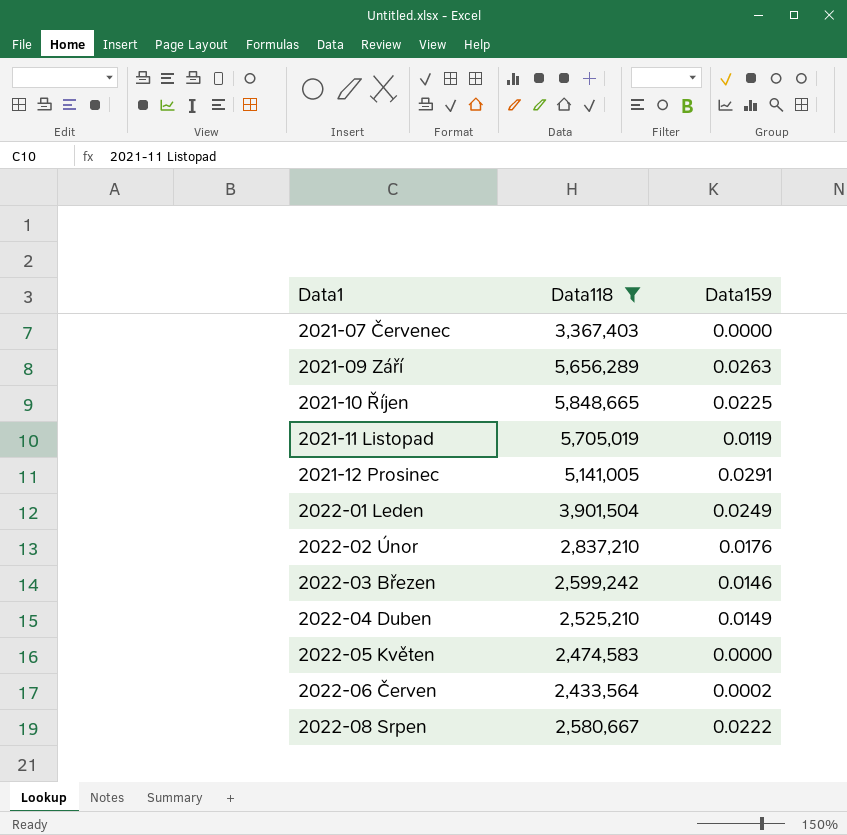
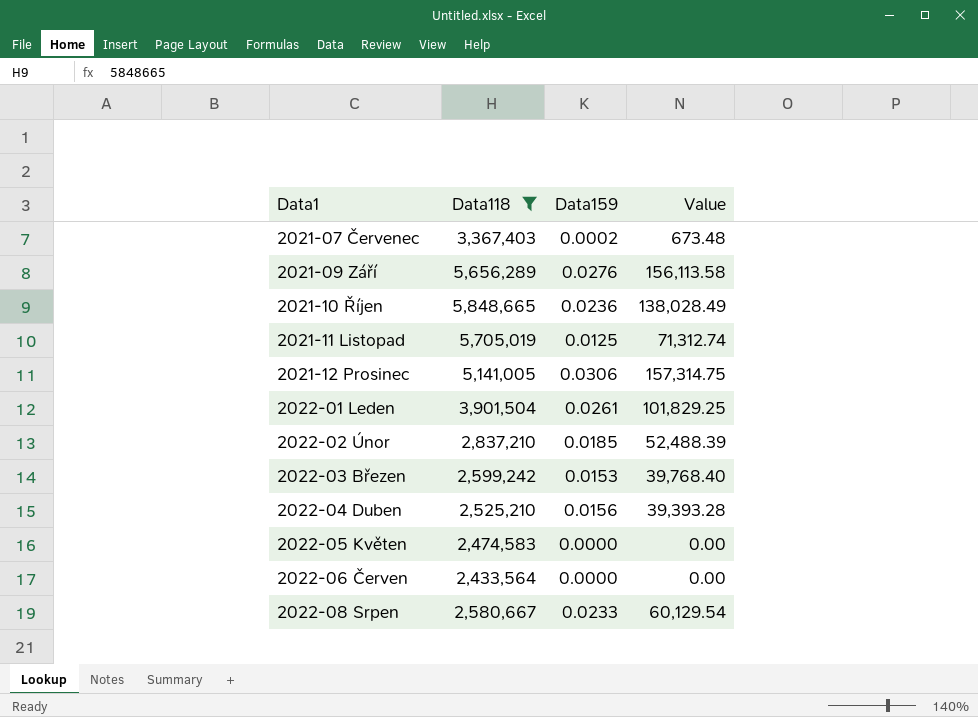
column Value | formula: none -> [Data118] * [Data159]
2021-07 Červenec | Data159: 0.0000 -> 0.0002
2021-09 Září | Data159: 0.0263 -> 0.0276
2021-10 Říjen | Data159: 0.0225 -> 0.0236
2021-11 Listopad | Data159: 0.0119 -> 0.0125
2021-12 Prosinec | Data159: 0.0291 -> 0.0306
2022-01 Leden | Data159: 0.0249 -> 0.0261
2022-02 Únor | Data159: 0.0176 -> 0.0185
2022-03 Březen | Data159: 0.0146 -> 0.0153
2022-04 Duben | Data159: 0.0149 -> 0.0156
2022-06 Červen | Data159: 0.0002 -> 0.0000
2022-08 Srpen | Data159: 0.0222 -> 0.0233

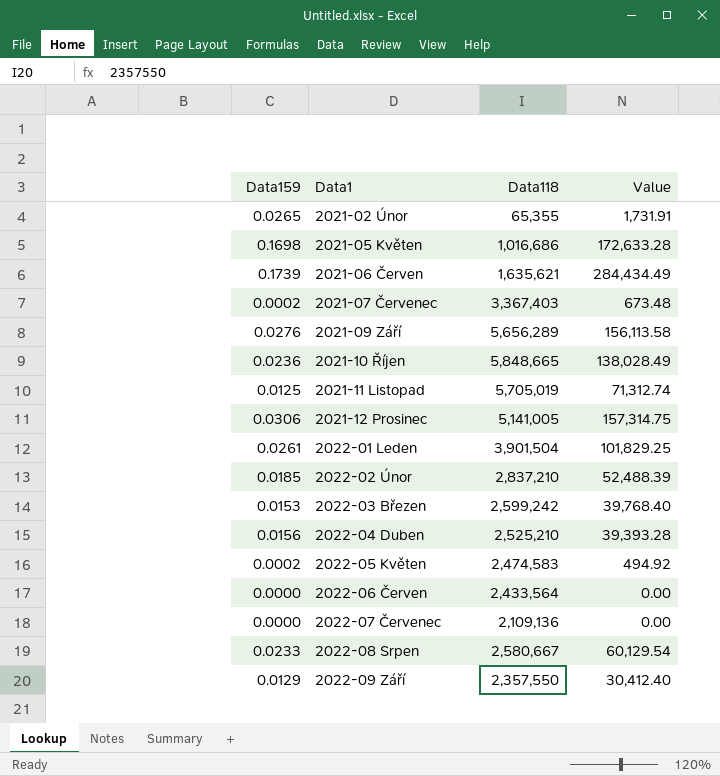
filter: Data118 >= 2,433,564 -> none
column Data159 | position: 3 -> 1
2022-05 Květen | Data159: 0.0000 -> 0.0002
2022-05 Květen | Value: 0.00 -> 494.92

